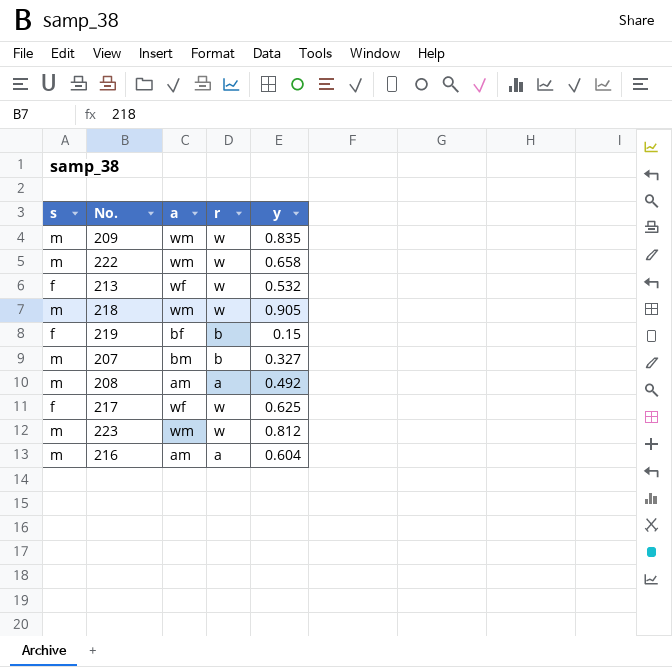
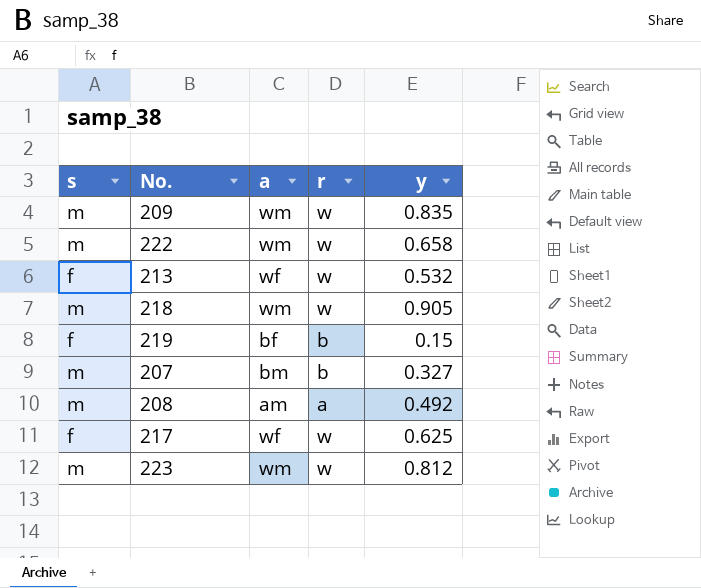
row 216: m | am | a | 0.604 -> none

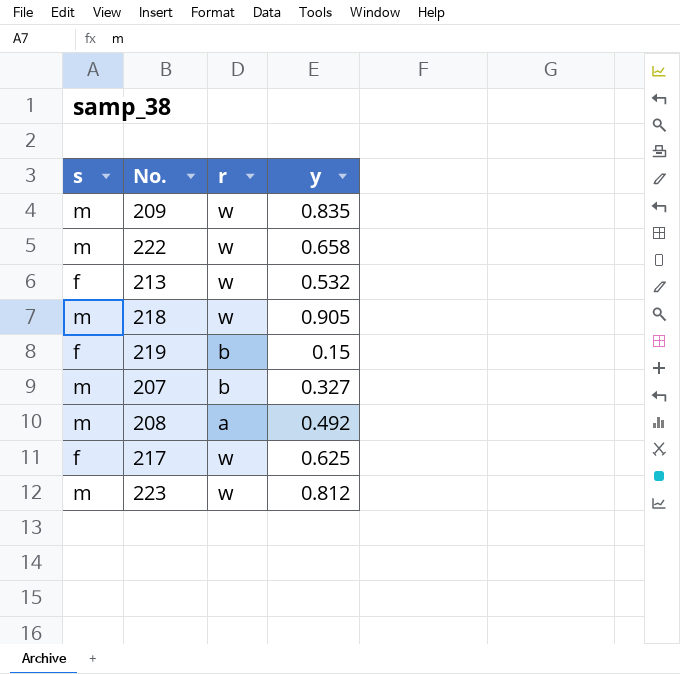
column a | position: 3 -> none

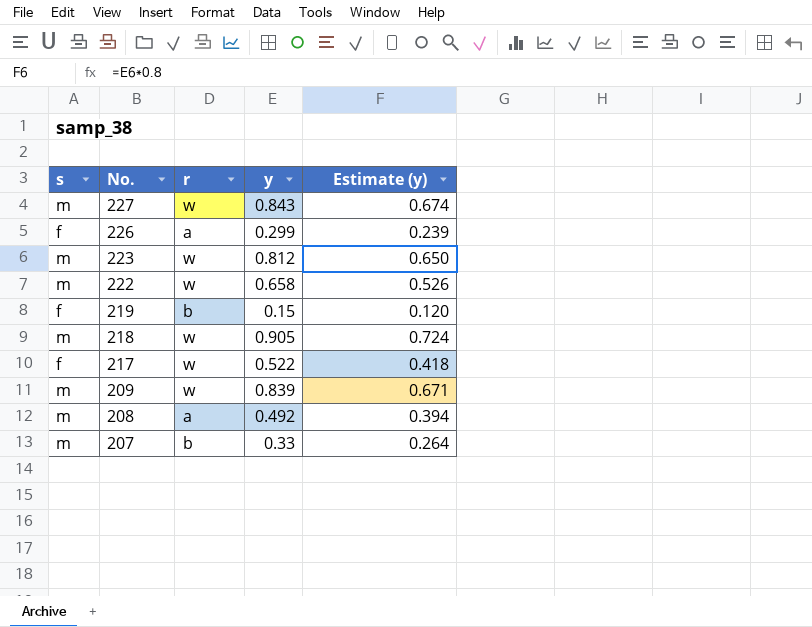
row order: none -> No. descending
column Estimate (y) | formula: none -> [y] * 0.8
row 213: f | w | 0.532 -> none
row 227: none -> m | w | 0.843 | 0.674
row 226: none -> f | a | 0.299 | 0.239
217 | y: 0.625 -> 0.522
209 | y: 0.835 -> 0.839
207 | y: 0.327 -> 0.33

